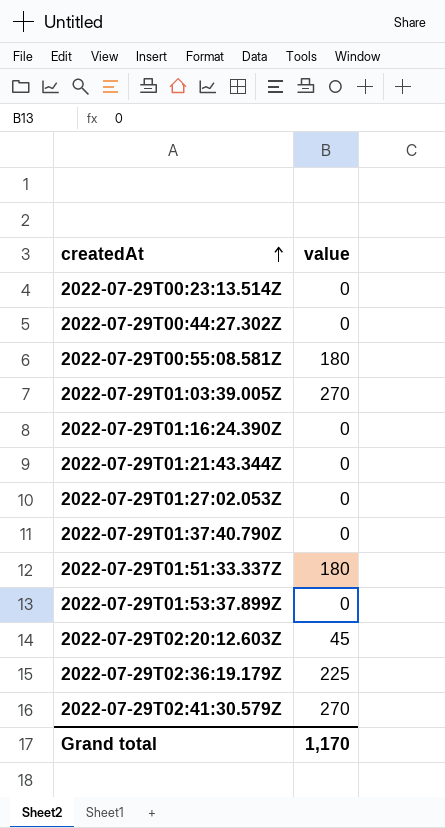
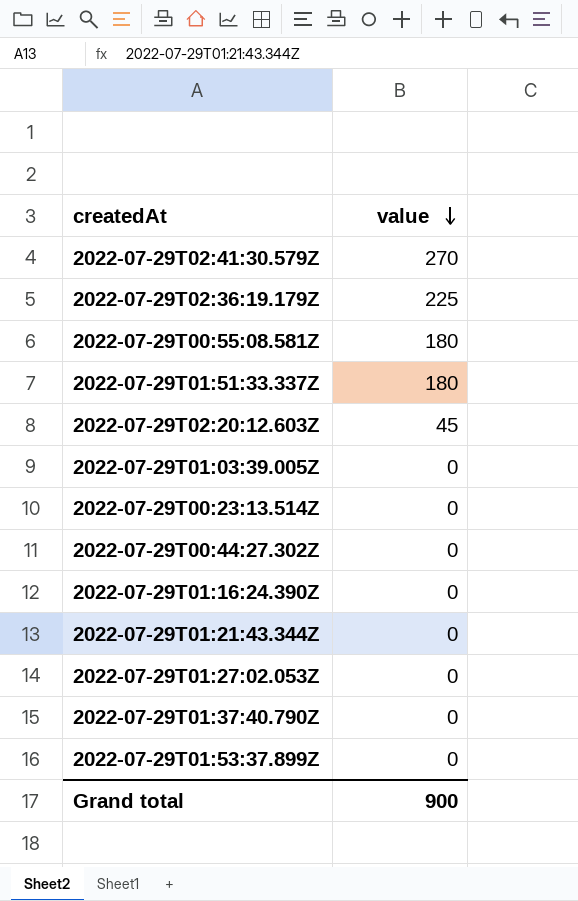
row order: createdAt ascending -> value descending
2022-07-29T01:03:39.005Z | value: 270 -> 0
Grand total | value: 1,170 -> 900

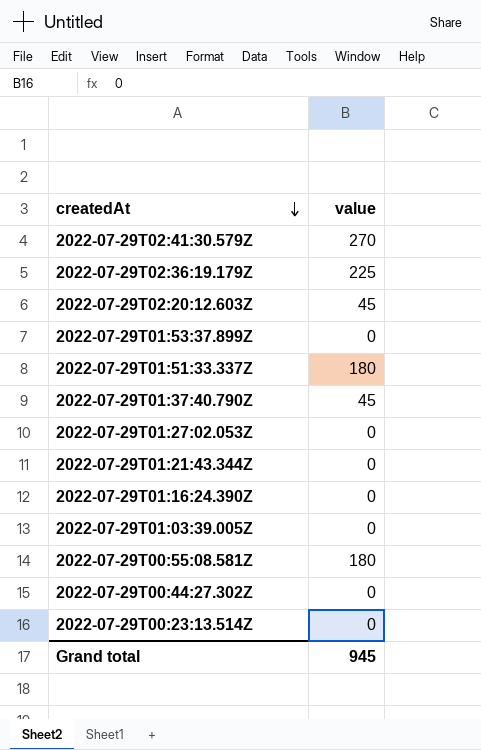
row order: value descending -> createdAt descending
2022-07-29T01:37:40.790Z | value: 0 -> 45
Grand total | value: 900 -> 945

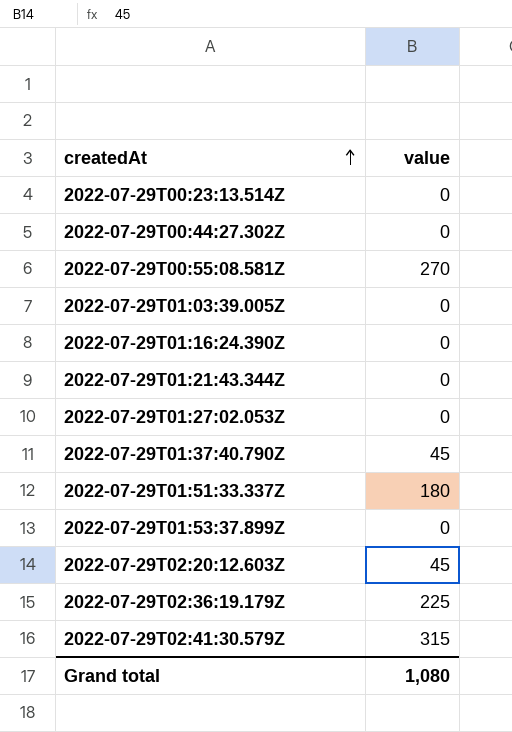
row order: createdAt descending -> createdAt ascending
2022-07-29T00:55:08.581Z | value: 180 -> 270
2022-07-29T02:41:30.579Z | value: 270 -> 315
Grand total | value: 945 -> 1,080

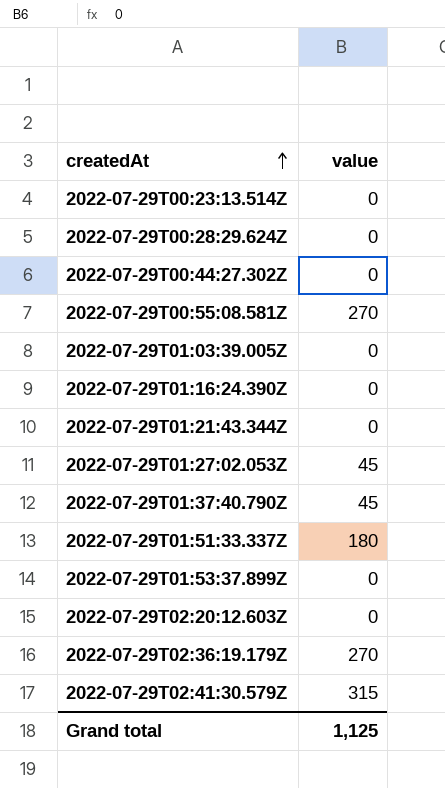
row 2022-07-29T00:28:29.624Z: none -> 0
2022-07-29T01:27:02.053Z | value: 0 -> 45
2022-07-29T02:20:12.603Z | value: 45 -> 0
2022-07-29T02:36:19.179Z | value: 225 -> 270
Grand total | value: 1,080 -> 1,125

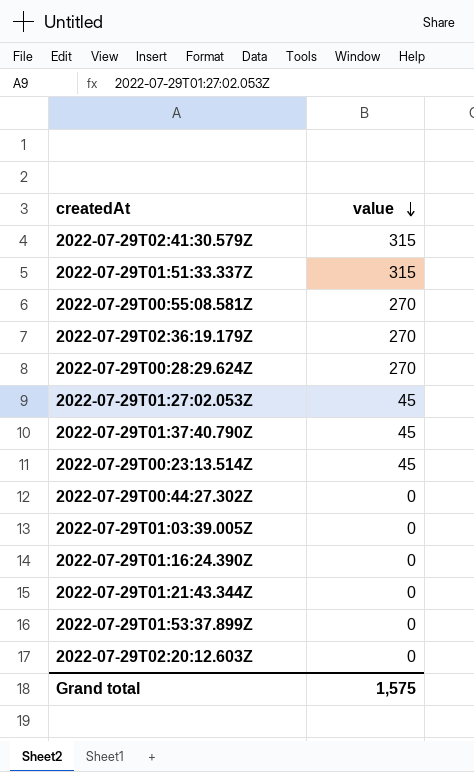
row order: createdAt ascending -> value descending
2022-07-29T01:51:33.337Z | value: 180 -> 315
2022-07-29T00:28:29.624Z | value: 0 -> 270
2022-07-29T00:23:13.514Z | value: 0 -> 45
Grand total | value: 1,125 -> 1,575

